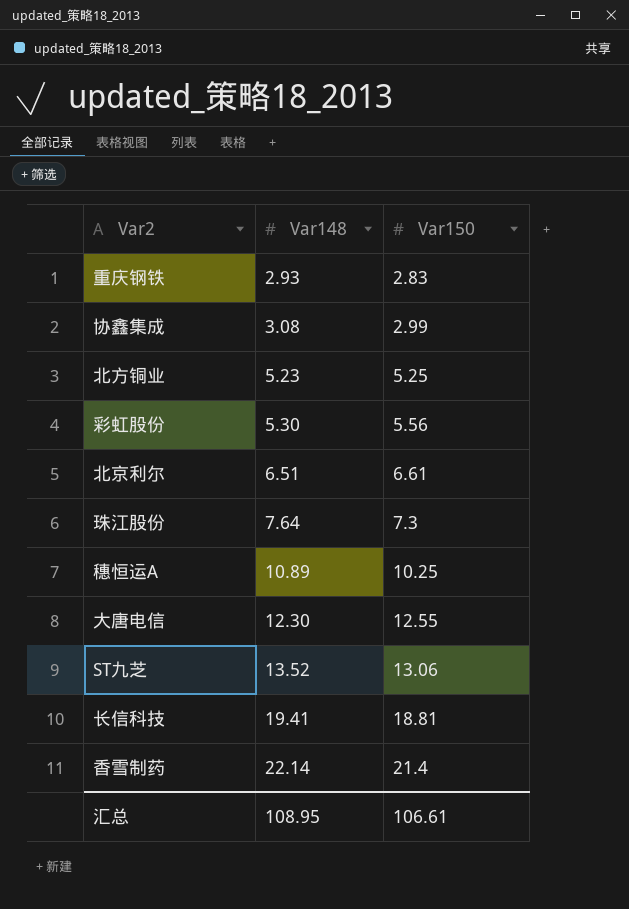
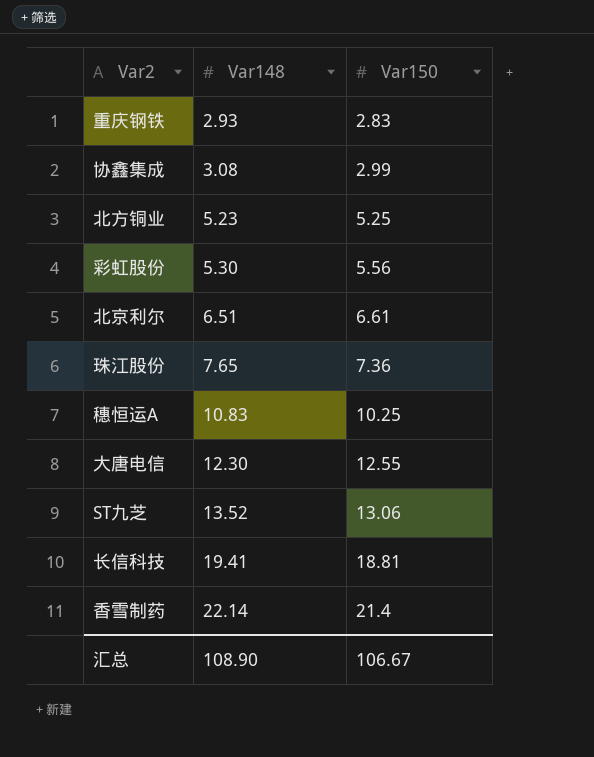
珠江股份 | Var148: 7.64 -> 7.65
珠江股份 | Var150: 7.3 -> 7.36
穗恒运A | Var148: 10.89 -> 10.83
汇总 | Var148: 108.95 -> 108.90
汇总 | Var150: 106.61 -> 106.67

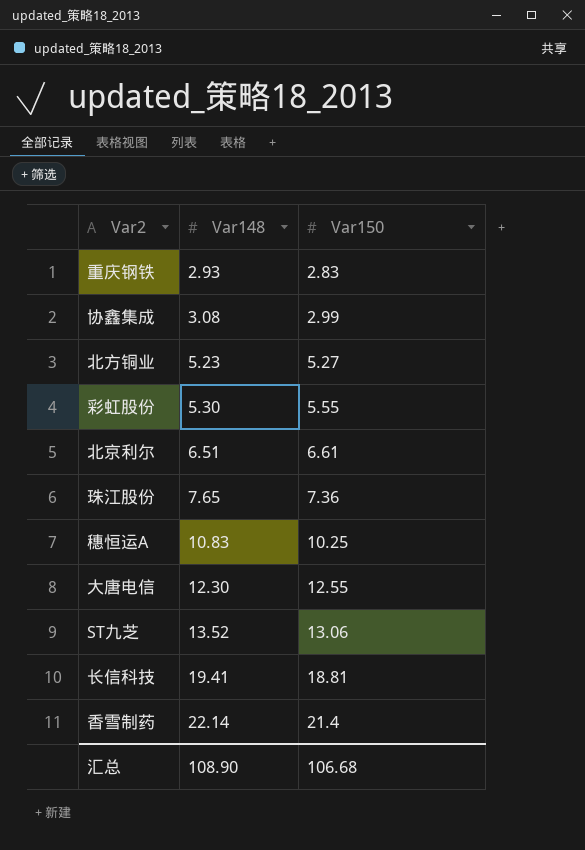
北方铜业 | Var150: 5.25 -> 5.27
彩虹股份 | Var150: 5.56 -> 5.55
汇总 | Var150: 106.67 -> 106.68

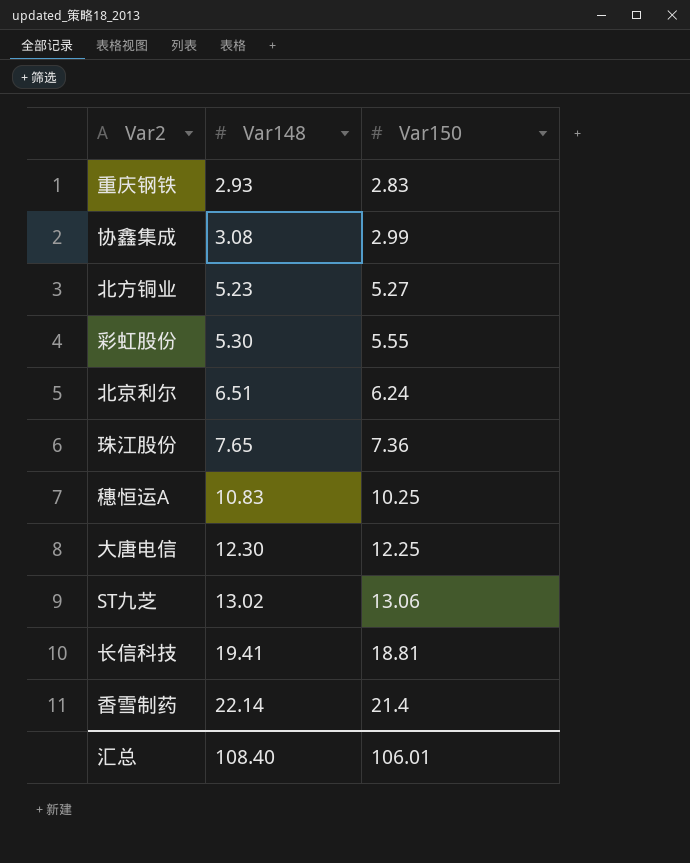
北京利尔 | Var150: 6.61 -> 6.24
大唐电信 | Var150: 12.55 -> 12.25
ST九芝 | Var148: 13.52 -> 13.02
汇总 | Var148: 108.90 -> 108.40
汇总 | Var150: 106.68 -> 106.01

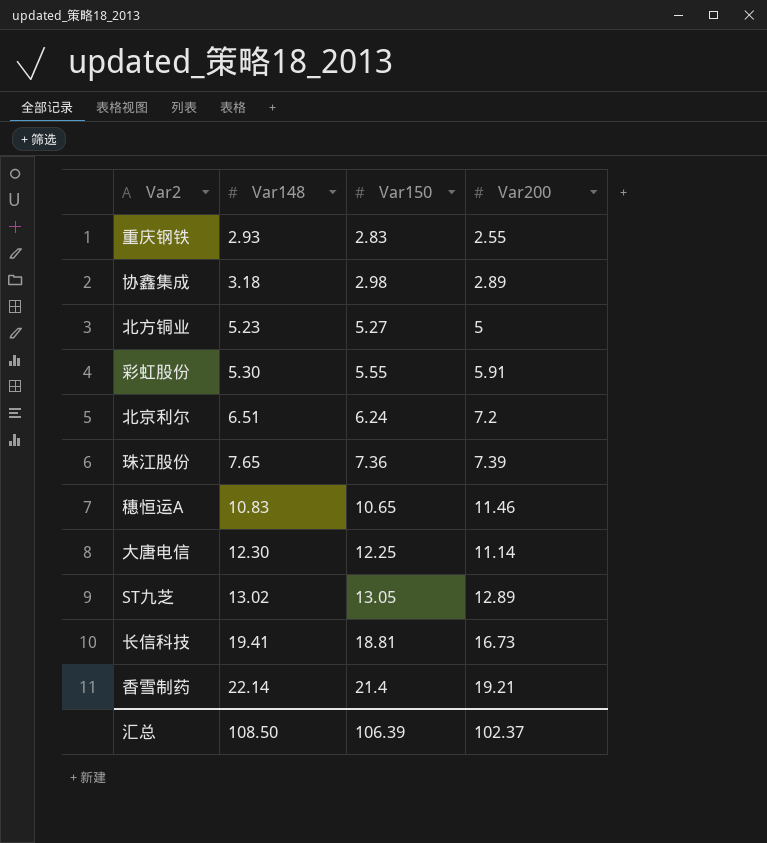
column Var200 | position: none -> 4
协鑫集成 | Var148: 3.08 -> 3.18
协鑫集成 | Var150: 2.99 -> 2.98
穗恒运A | Var150: 10.25 -> 10.65
ST九芝 | Var150: 13.06 -> 13.05
汇总 | Var148: 108.40 -> 108.50
汇总 | Var150: 106.01 -> 106.39

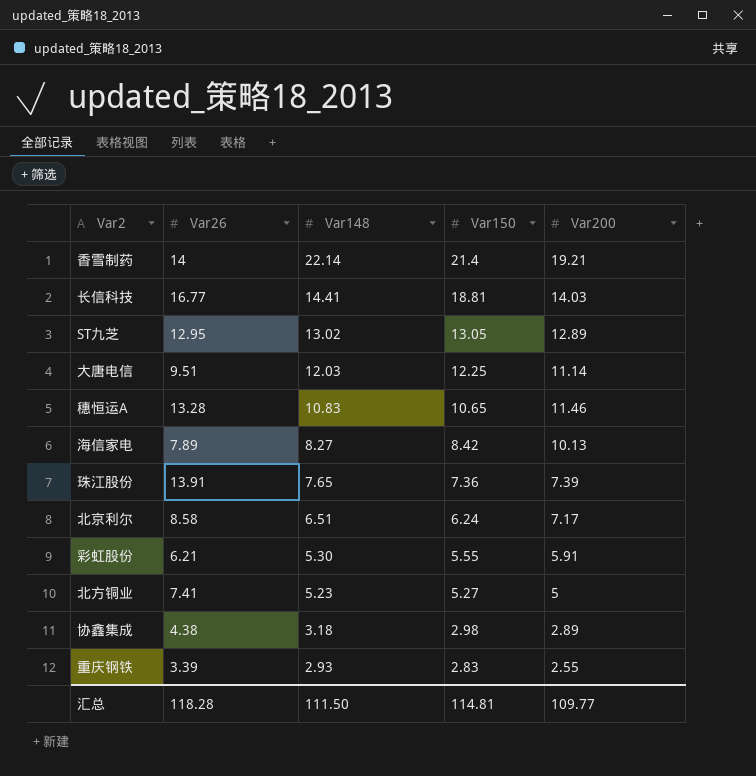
row order: Var148 ascending -> Var148 descending
column Var26 | position: none -> 2
长信科技 | Var148: 19.41 -> 14.41
长信科技 | Var200: 16.73 -> 14.03
大唐电信 | Var148: 12.30 -> 12.03
row 海信家电: none -> 7.89 | 8.27 | 8.42 | 10.13
北京利尔 | Var200: 7.2 -> 7.17
汇总 | Var148: 108.50 -> 111.50
汇总 | Var150: 106.39 -> 114.81
汇总 | Var200: 102.37 -> 109.77

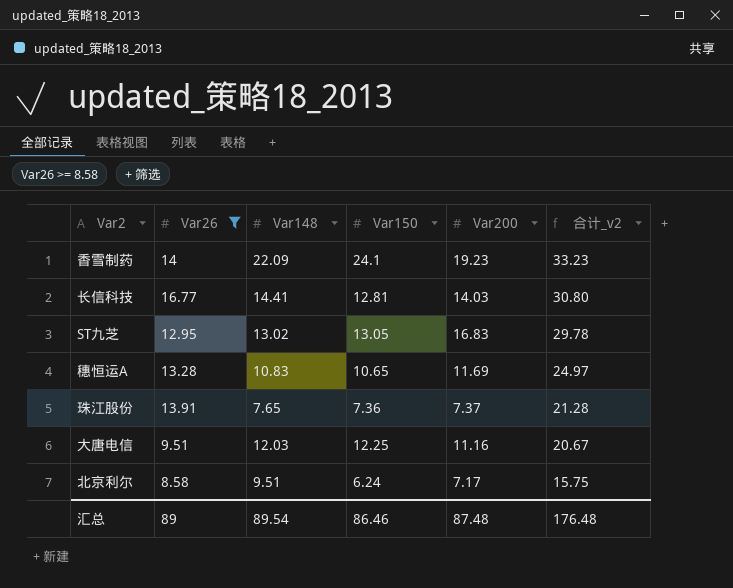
filter: none -> Var26 >= 8.58
row order: Var148 descending -> 合计_v2 descending
column 合计_v2 | formula: none -> [Var26] + [Var200]
香雪制药 | Var148: 22.14 -> 22.09
香雪制药 | Var150: 21.4 -> 24.1
香雪制药 | Var200: 19.21 -> 19.23
长信科技 | Var150: 18.81 -> 12.81
ST九芝 | Var200: 12.89 -> 16.83
穗恒运A | Var200: 11.46 -> 11.69
珠江股份 | Var200: 7.39 -> 7.37
大唐电信 | Var200: 11.14 -> 11.16
北京利尔 | Var148: 6.51 -> 9.51
汇总 | Var26: 118.28 -> 89
汇总 | Var148: 111.50 -> 89.54
汇总 | Var150: 114.81 -> 86.46
汇总 | Var200: 109.77 -> 87.48

